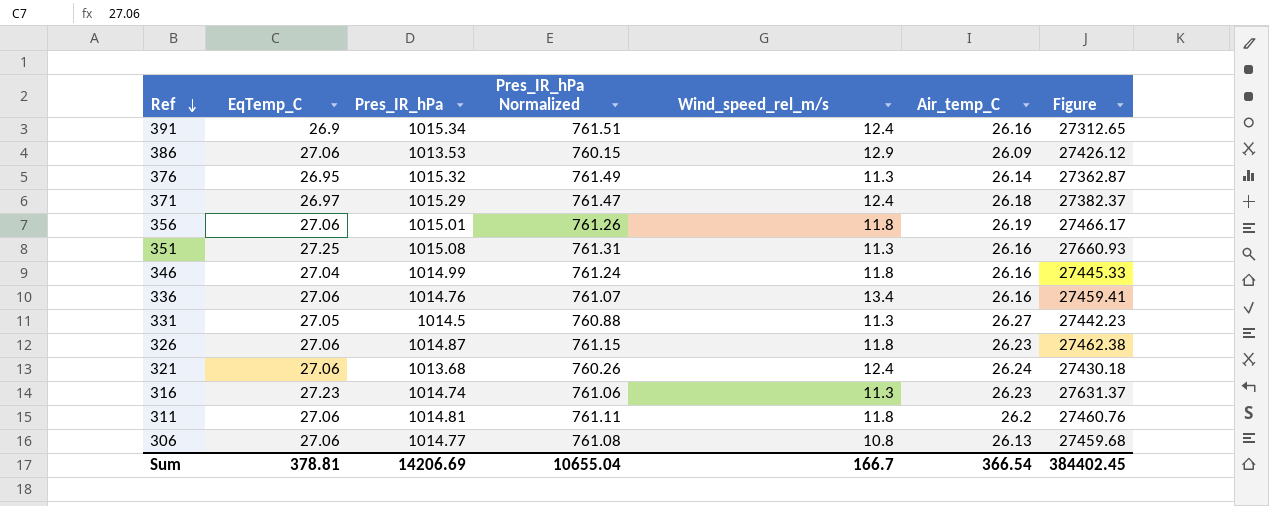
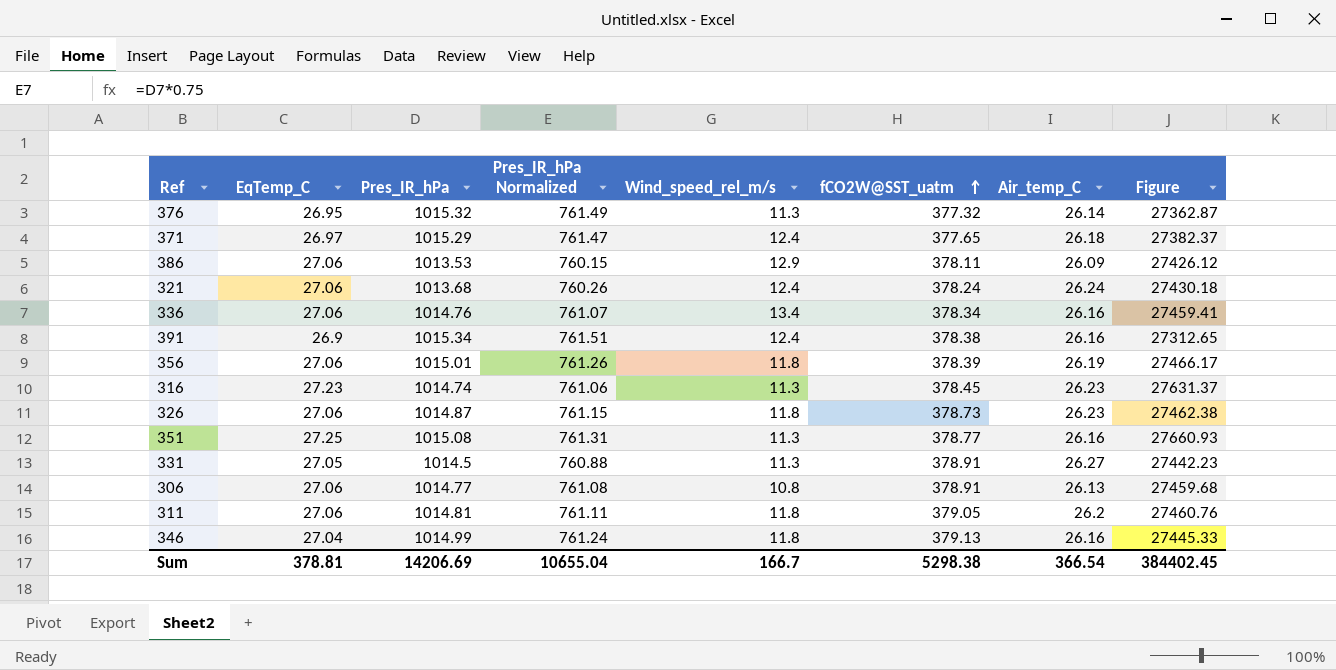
row order: Ref descending -> fCO2W@SST_uatm ascending
column fCO2W@SST_uatm | position: none -> 6

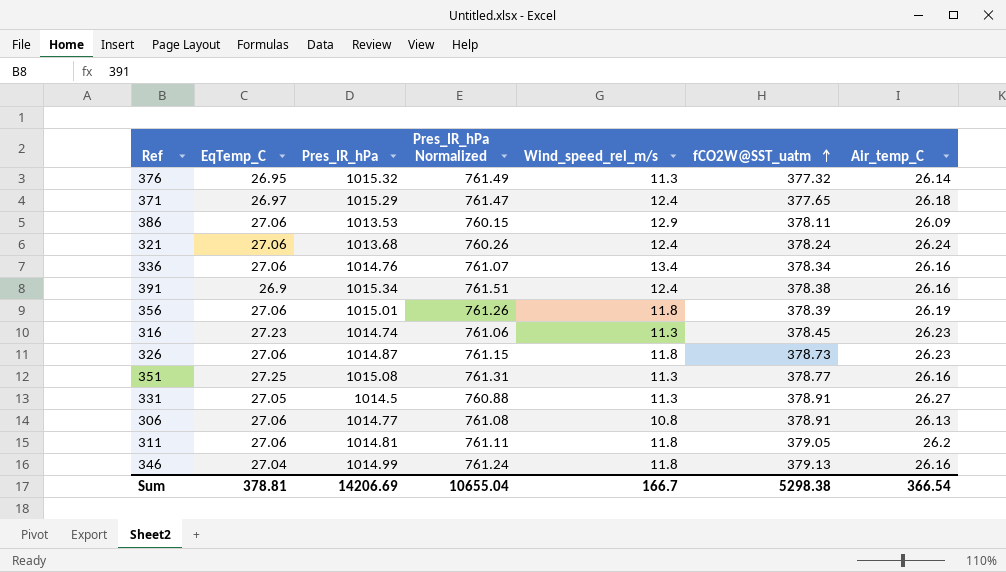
column Figure | formula: [EqTemp_C] * [Pres_IR_hPa] -> none

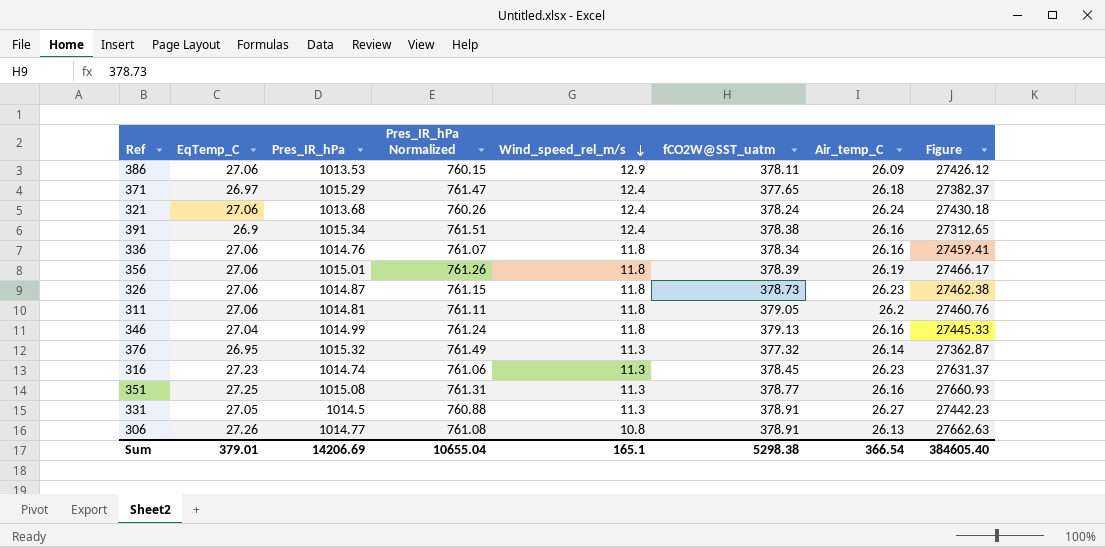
row order: fCO2W@SST_uatm ascending -> Wind_speed_rel_m/s descending
column Figure | formula: none -> [EqTemp_C] * [Pres_IR_hPa]
336 | Wind_speed_rel_m/s: 13.4 -> 11.8
306 | EqTemp_C: 27.06 -> 27.26
Sum | EqTemp_C: 378.81 -> 379.01
Sum | Wind_speed_rel_m/s: 166.7 -> 165.1

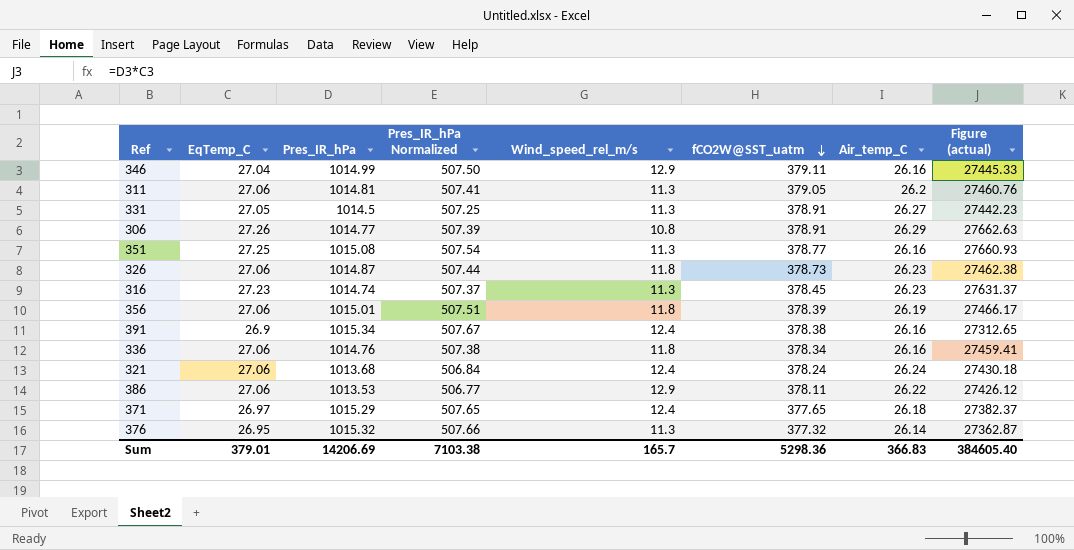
row order: Wind_speed_rel_m/s descending -> fCO2W@SST_uatm descending
column Pres_IR_hPa Normalized | formula: [Pres_IR_hPa] * 0.75 -> [Pres_IR_hPa] * 0.5
column name: Figure -> Figure (actual)
346 | Wind_speed_rel_m/s: 11.8 -> 12.9
346 | fCO2W@SST_uatm: 379.13 -> 379.11
311 | Wind_speed_rel_m/s: 11.8 -> 11.3
306 | Air_temp_C: 26.13 -> 26.29
386 | Air_temp_C: 26.09 -> 26.22
Sum | Pres_IR_hPa Normalized: 10655.04 -> 7103.38
Sum | Wind_speed_rel_m/s: 165.1 -> 165.7
Sum | fCO2W@SST_uatm: 5298.38 -> 5298.36
Sum | Air_temp_C: 366.54 -> 366.83

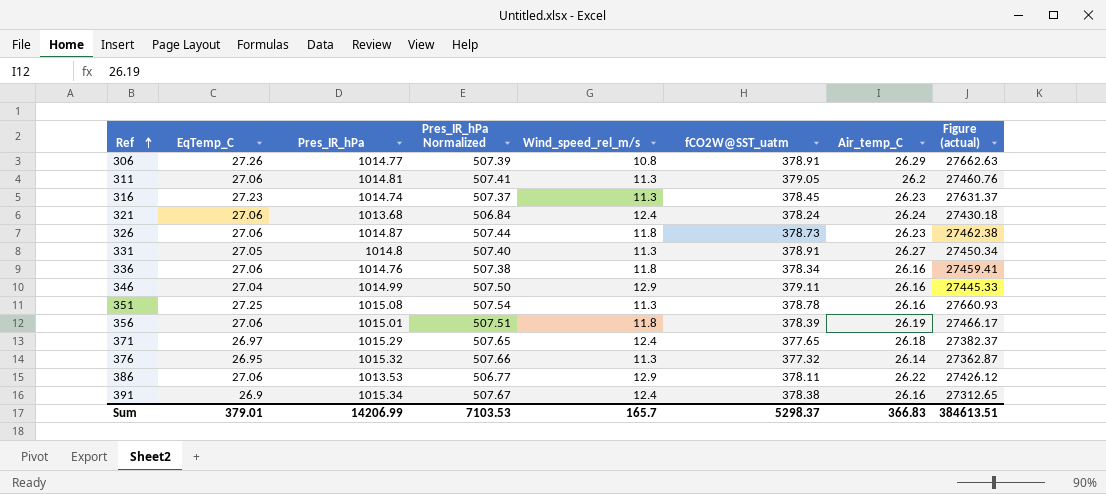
row order: fCO2W@SST_uatm descending -> Ref ascending
331 | Pres_IR_hPa: 1014.5 -> 1014.8
331 | Pres_IR_hPa Normalized: 507.25 -> 507.40
331 | Figure (actual): 27442.23 -> 27450.34
351 | fCO2W@SST_uatm: 378.77 -> 378.78
Sum | Pres_IR_hPa: 14206.69 -> 14206.99
Sum | Pres_IR_hPa Normalized: 7103.38 -> 7103.53
Sum | fCO2W@SST_uatm: 5298.36 -> 5298.37
Sum | Figure (actual): 384605.40 -> 384613.51

